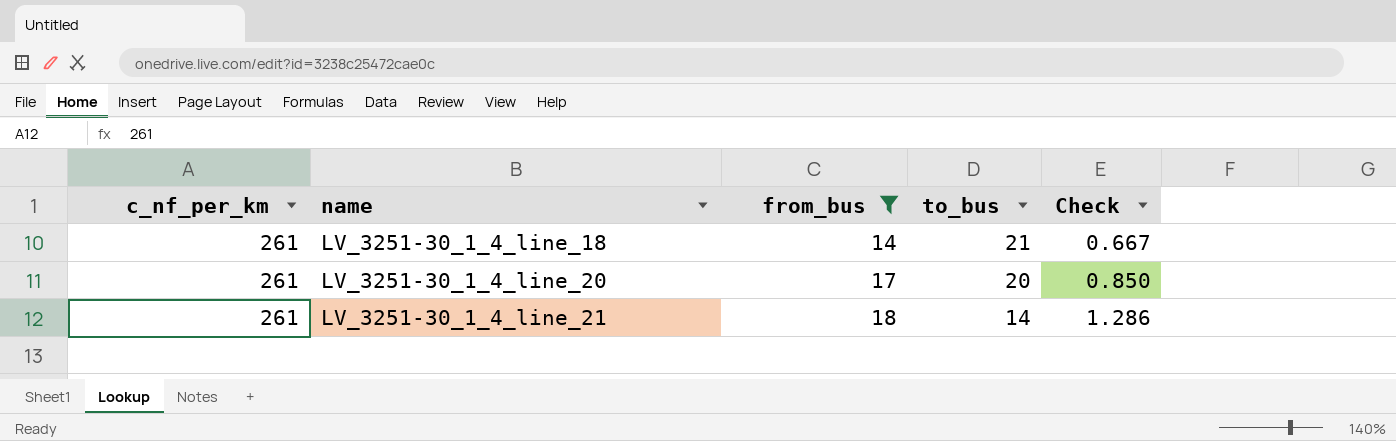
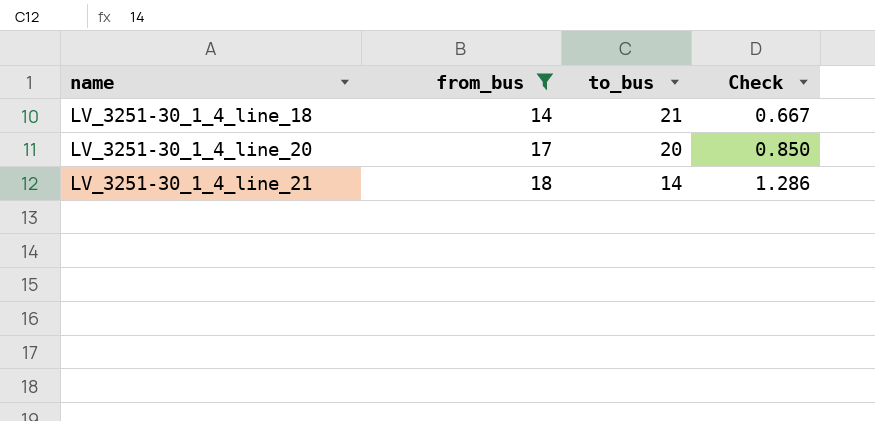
column c_nf_per_km | position: 1 -> none

